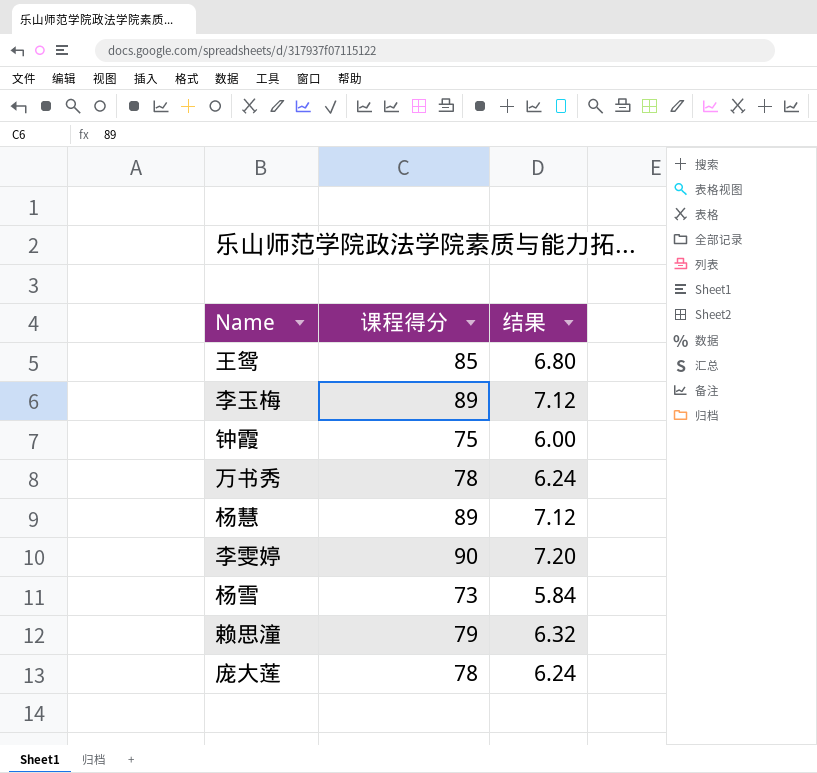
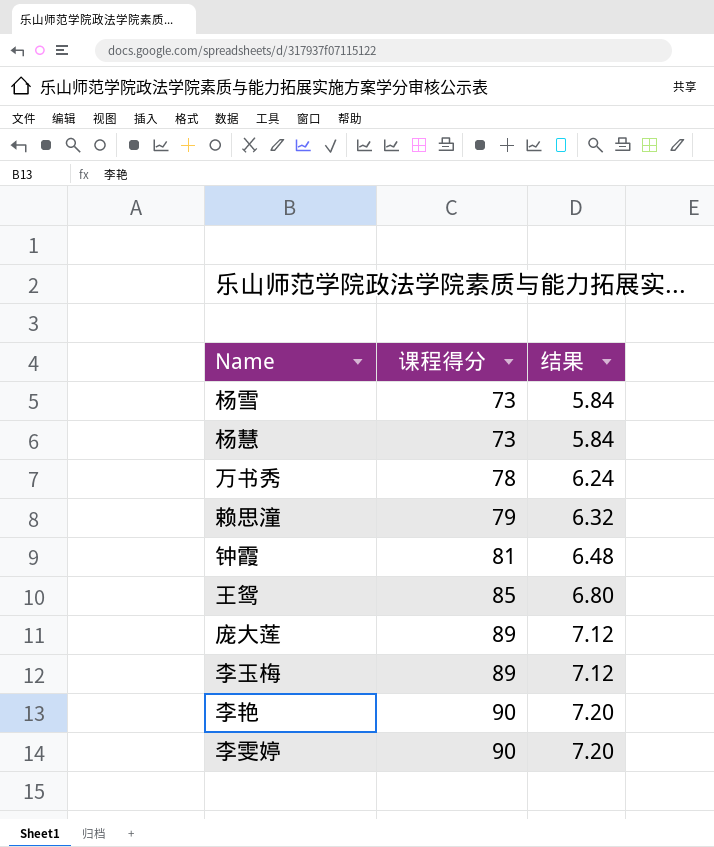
row order: none -> 课程得分 ascending
杨慧 | 课程得分: 89 -> 73
杨慧 | 结果: 7.12 -> 5.84
钟霞 | 课程得分: 75 -> 81
钟霞 | 结果: 6.00 -> 6.48
庞大莲 | 课程得分: 78 -> 89
庞大莲 | 结果: 6.24 -> 7.12
row 李艳: none -> 90 | 7.20

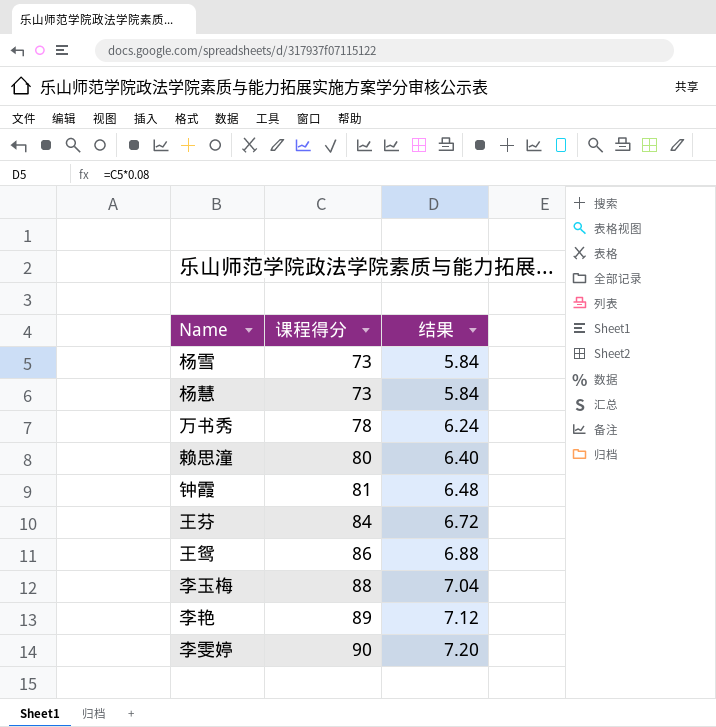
row 庞大莲: 89 | 7.12 -> none
赖思潼 | 课程得分: 79 -> 80
赖思潼 | 结果: 6.32 -> 6.40
row 王芬: none -> 84 | 6.72
王鸳 | 课程得分: 85 -> 86
王鸳 | 结果: 6.80 -> 6.88
李玉梅 | 课程得分: 89 -> 88
李玉梅 | 结果: 7.12 -> 7.04
李艳 | 课程得分: 90 -> 89
李艳 | 结果: 7.20 -> 7.12

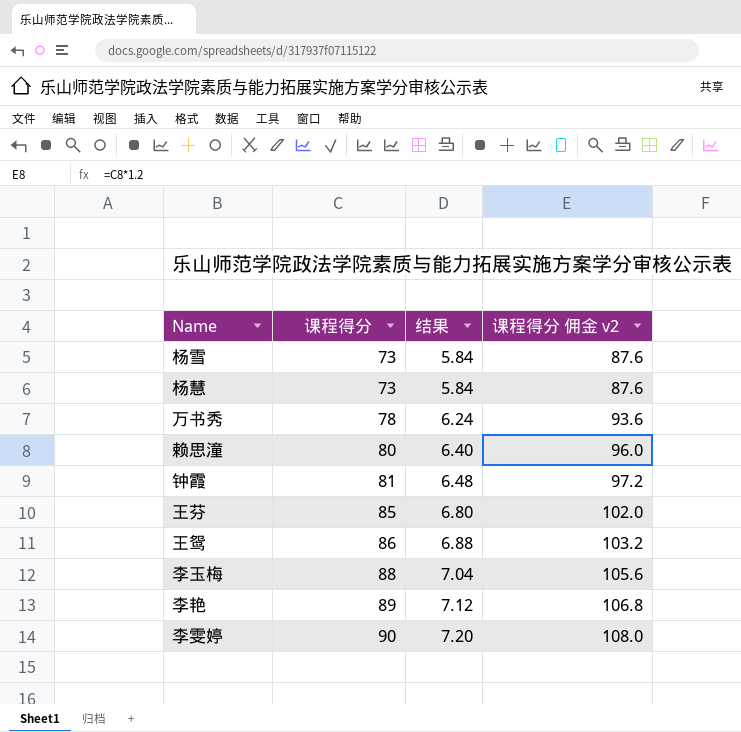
column 课程得分 佣金 v2 | formula: none -> [课程得分] * 1.2
王芬 | 课程得分: 84 -> 85
王芬 | 结果: 6.72 -> 6.80

